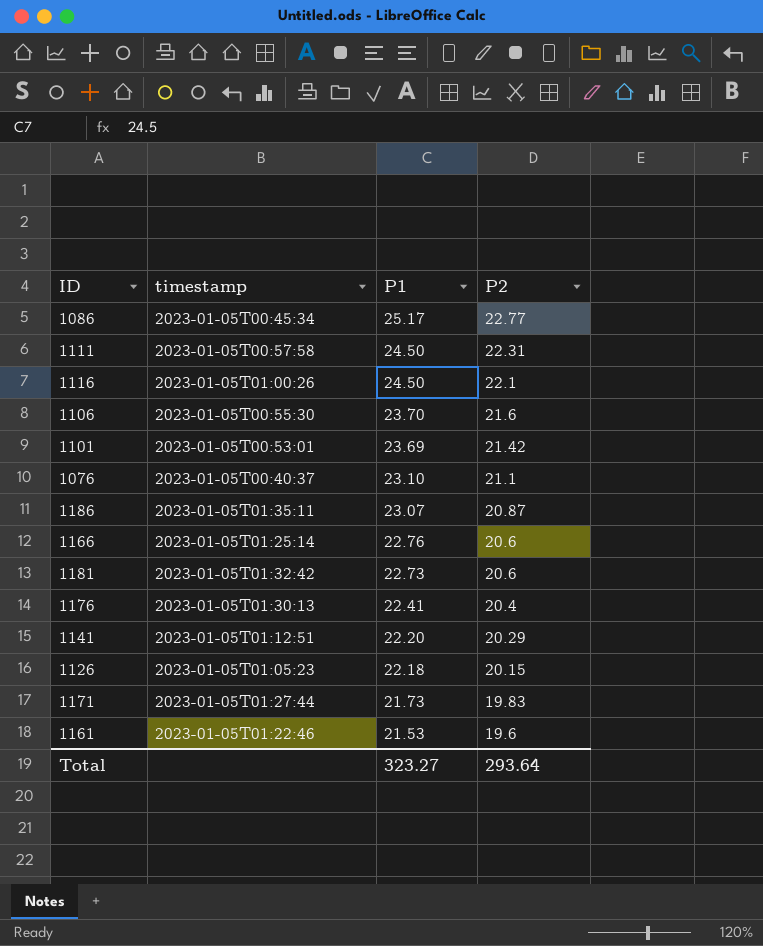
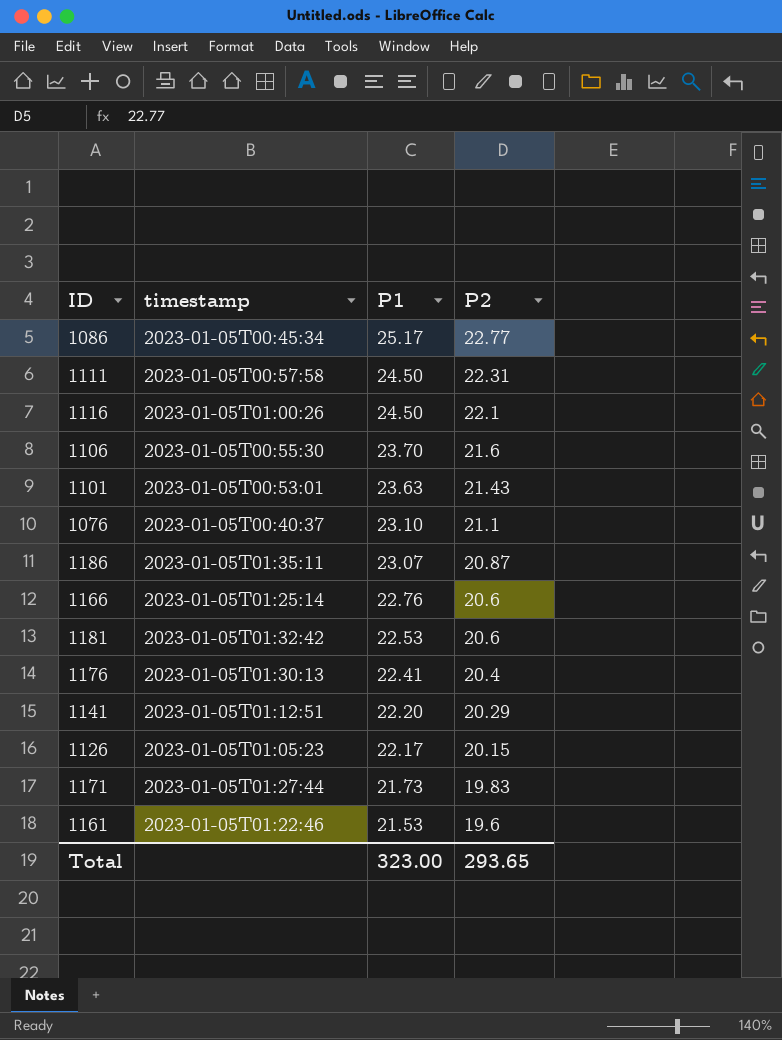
1101 | P1: 23.69 -> 23.63
1101 | P2: 21.42 -> 21.43
1181 | P1: 22.73 -> 22.53
1126 | P1: 22.18 -> 22.17
Total | P1: 323.27 -> 323.00
Total | P2: 293.64 -> 293.65

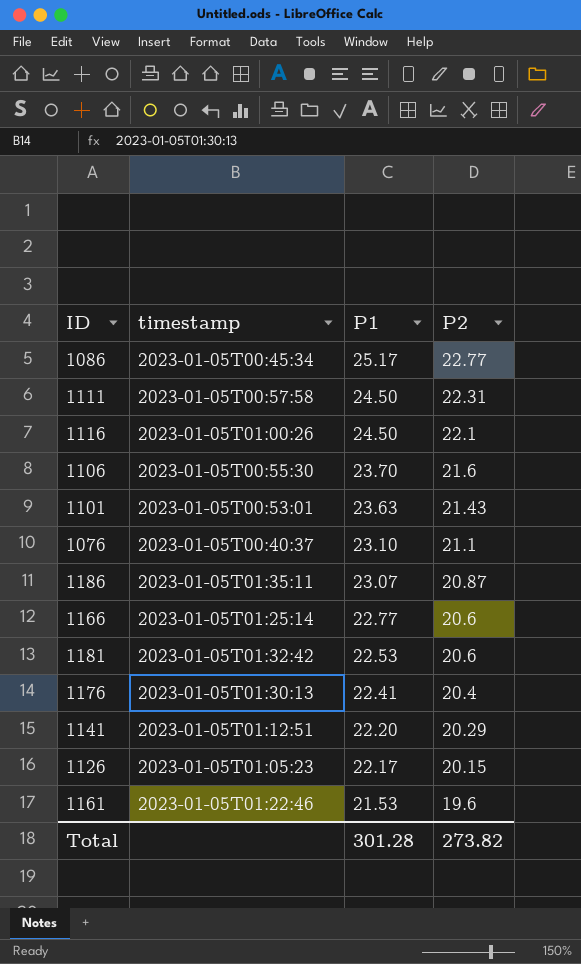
row 1171: 2023-01-05T01:27:44 | 21.73 | 19.83 -> none
1166 | P1: 22.76 -> 22.77
Total | P1: 323.00 -> 301.28
Total | P2: 293.65 -> 273.82

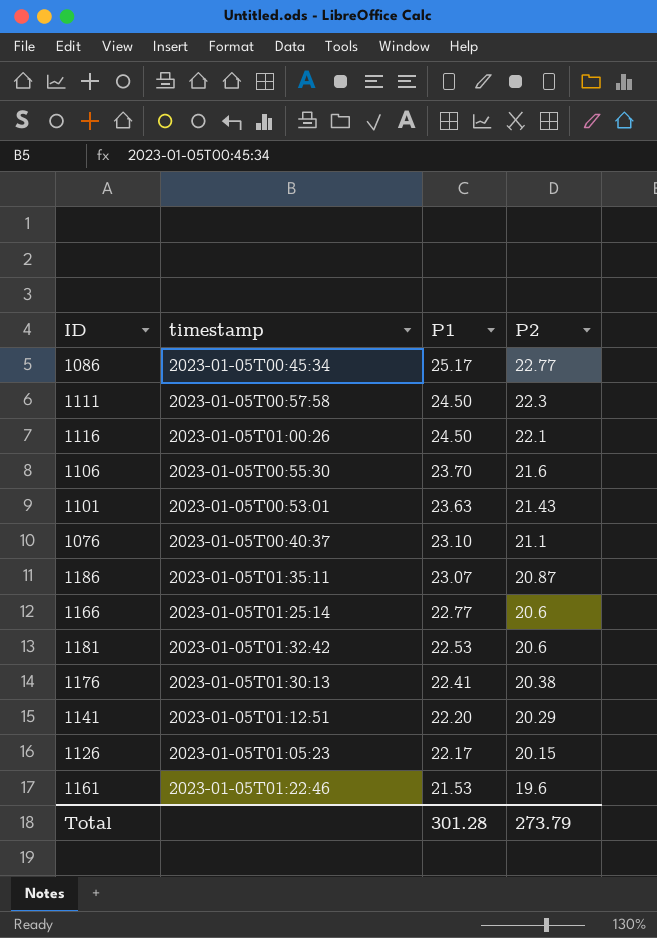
1111 | P2: 22.31 -> 22.3
1176 | P2: 20.4 -> 20.38
Total | P2: 273.82 -> 273.79

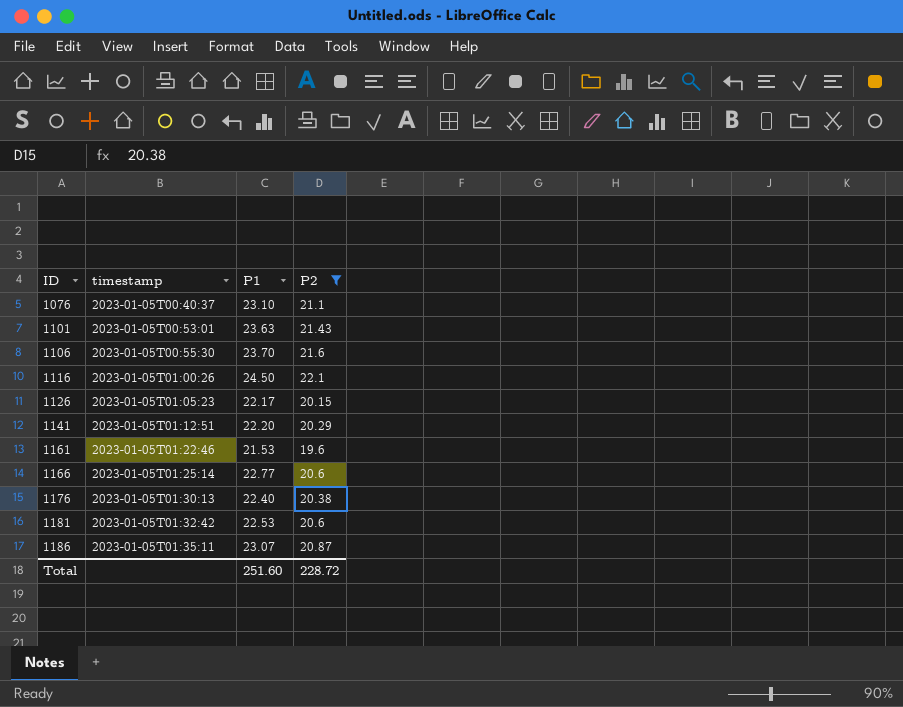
filter: none -> P2 <= 22.1
row order: P1 descending -> ID ascending
1176 | P1: 22.41 -> 22.40
Total | P1: 301.28 -> 251.60
Total | P2: 273.79 -> 228.72

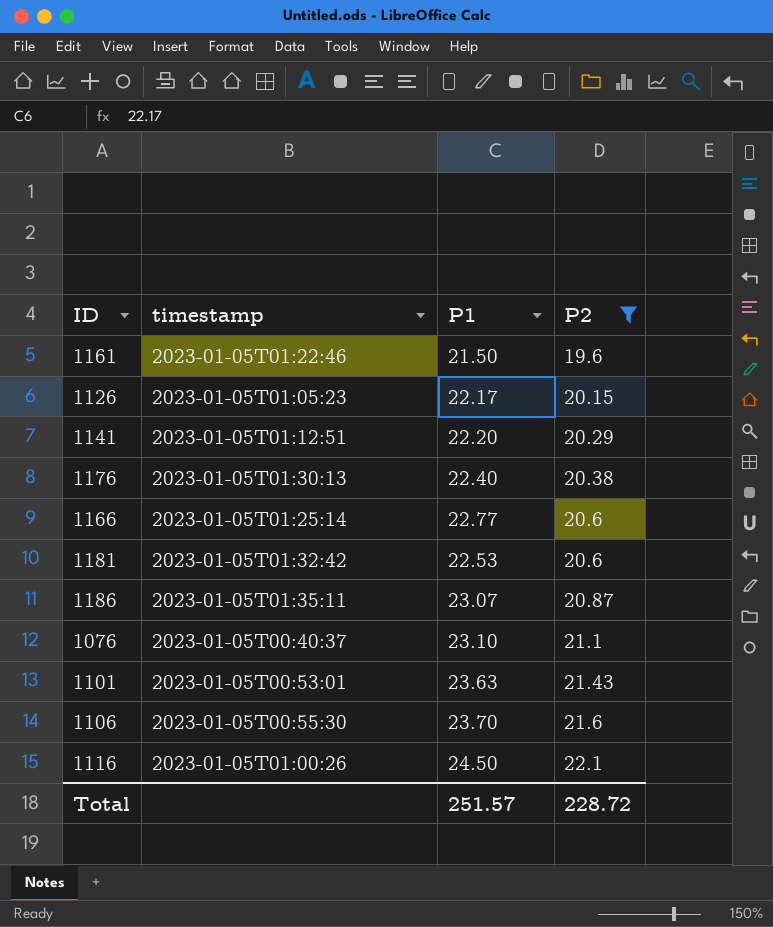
row order: ID ascending -> P2 ascending
1161 | P1: 21.53 -> 21.50
Total | P1: 251.60 -> 251.57

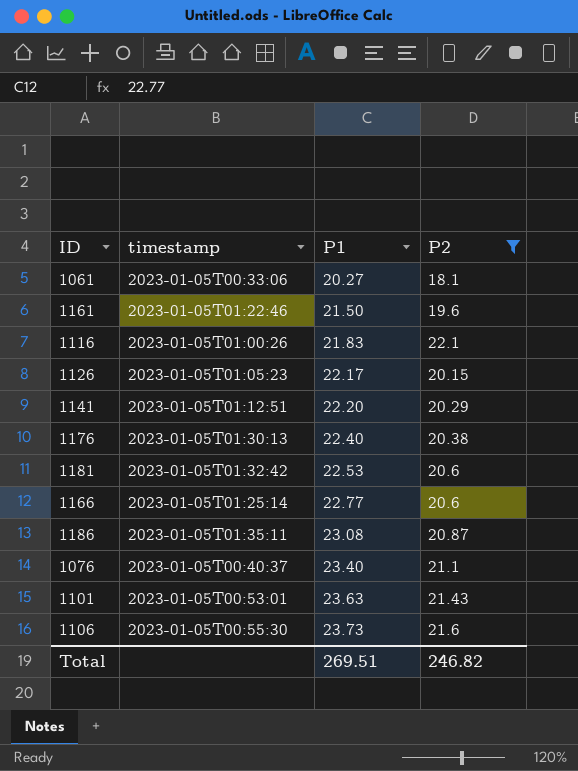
row order: P2 ascending -> P1 ascending
row 1061: none -> 2023-01-05T00:33:06 | 20.27 | 18.1
1116 | P1: 24.50 -> 21.83
1186 | P1: 23.07 -> 23.08
1076 | P1: 23.10 -> 23.40
1106 | P1: 23.70 -> 23.73
Total | P1: 251.57 -> 269.51
Total | P2: 228.72 -> 246.82

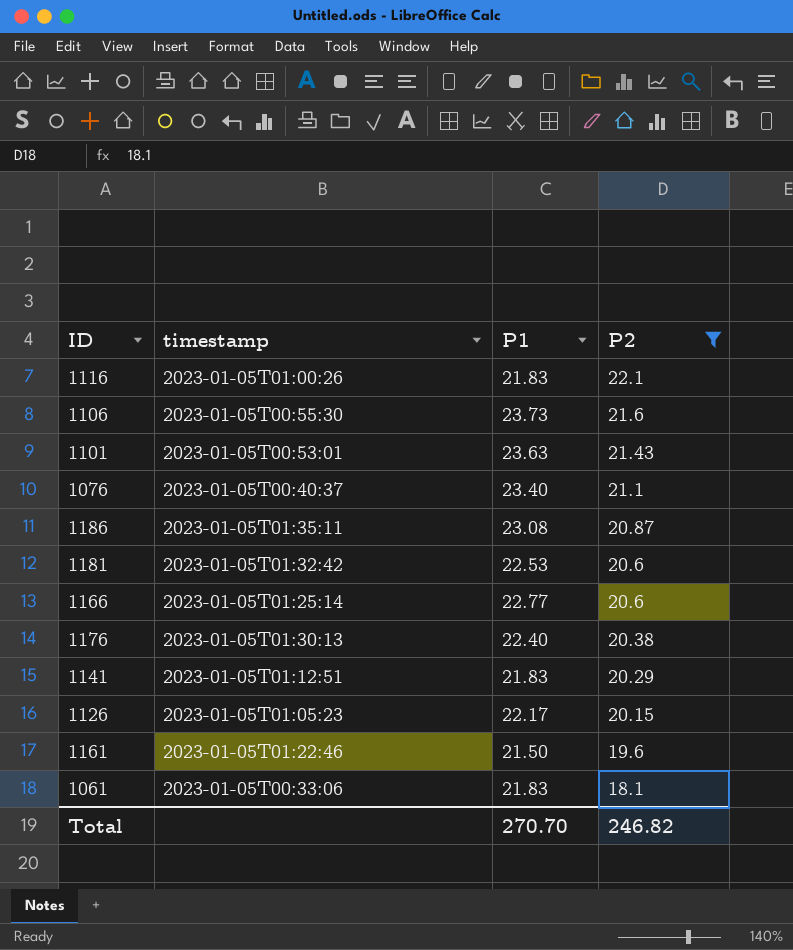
row order: P1 ascending -> P2 descending
1141 | P1: 22.20 -> 21.83
1061 | P1: 20.27 -> 21.83
Total | P1: 269.51 -> 270.70

